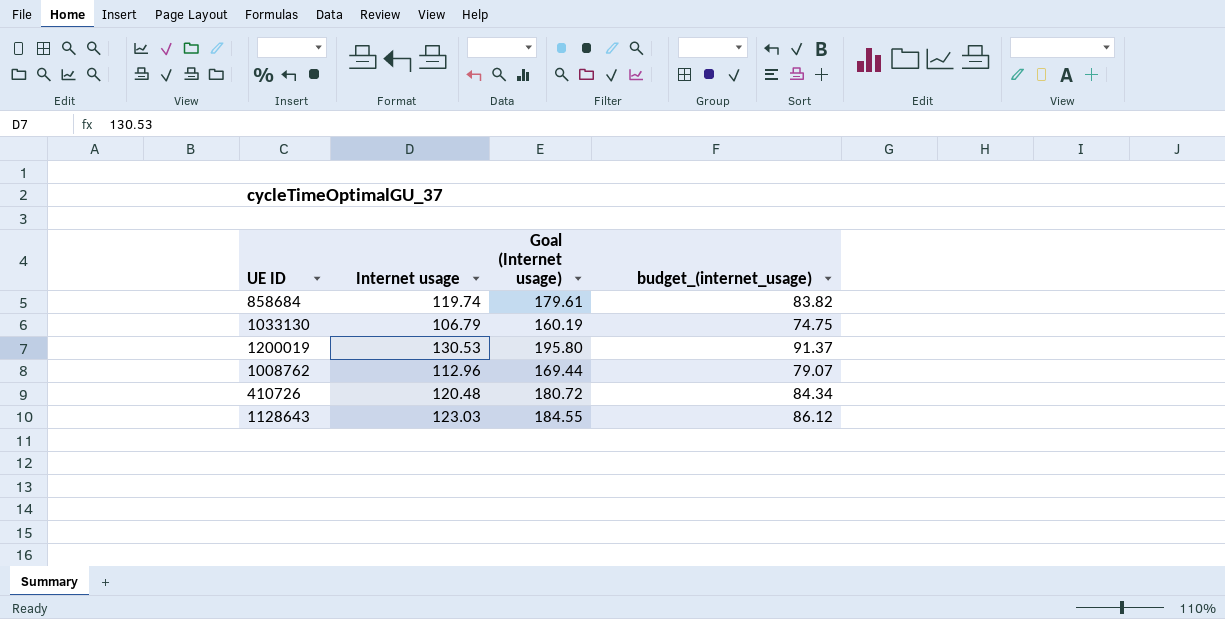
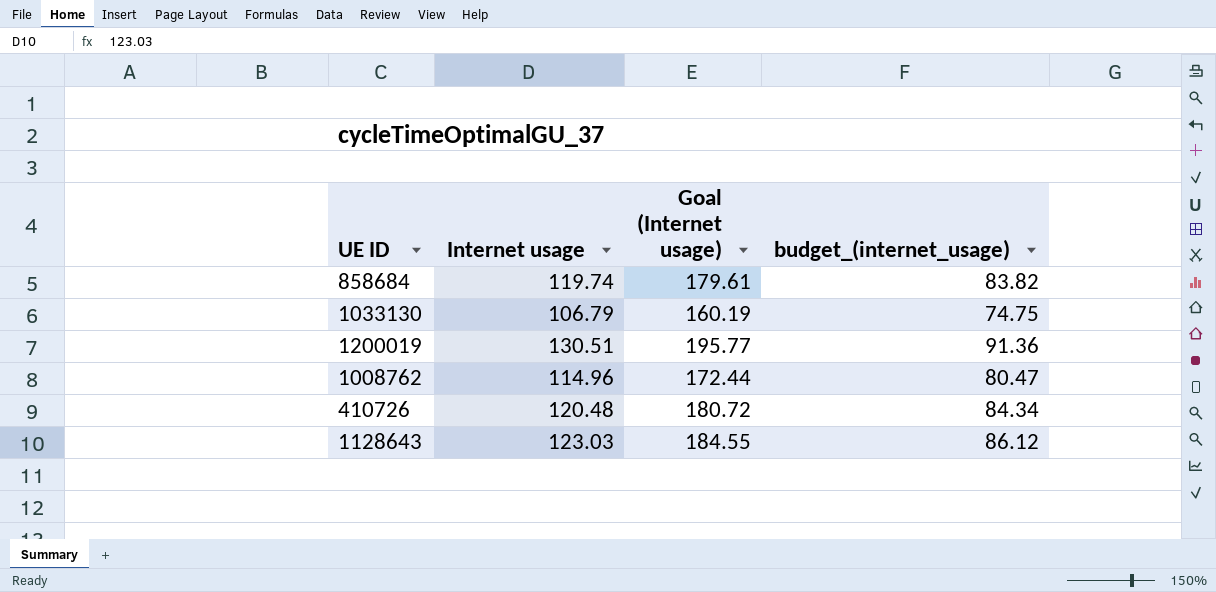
1200019 | Internet usage: 130.53 -> 130.51
1200019 | Goal (Internet usage): 195.80 -> 195.77
1200019 | budget_(internet_usage): 91.37 -> 91.36
1008762 | Internet usage: 112.96 -> 114.96
1008762 | Goal (Internet usage): 169.44 -> 172.44
1008762 | budget_(internet_usage): 79.07 -> 80.47

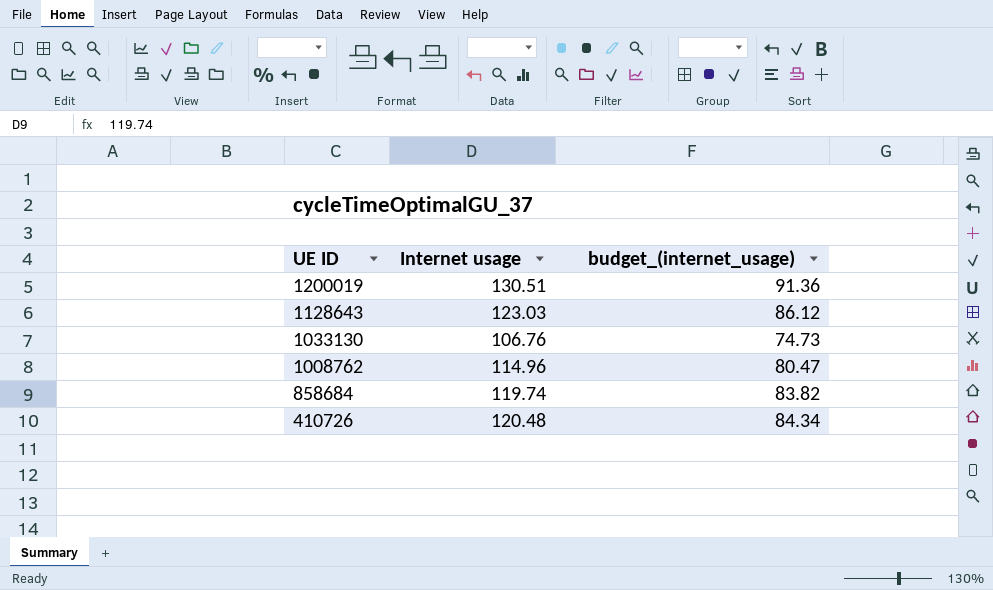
row order: none -> UE ID descending
column Goal (Internet usage) | formula: [Internet usage] * 1.5 -> none
1033130 | Internet usage: 106.79 -> 106.76
1033130 | budget_(internet_usage): 74.75 -> 74.73

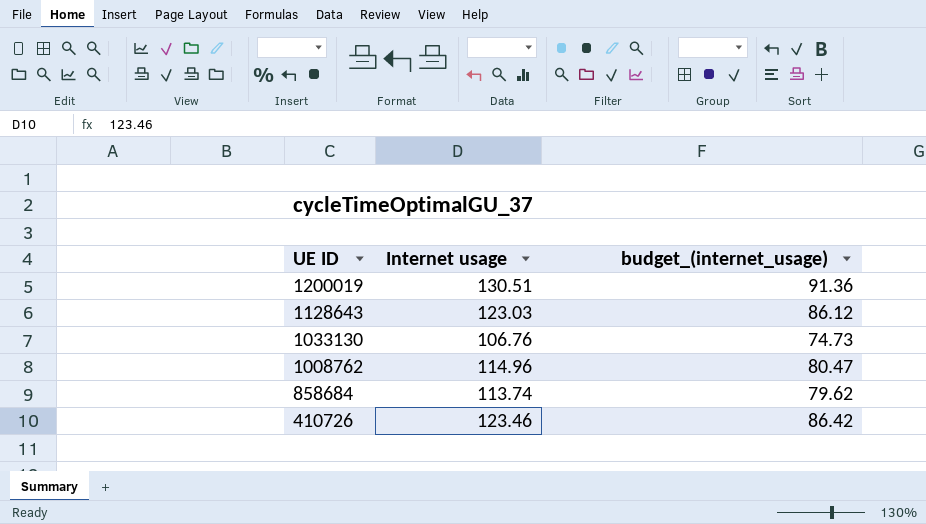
858684 | Internet usage: 119.74 -> 113.74
858684 | budget_(internet_usage): 83.82 -> 79.62
410726 | Internet usage: 120.48 -> 123.46
410726 | budget_(internet_usage): 84.34 -> 86.42

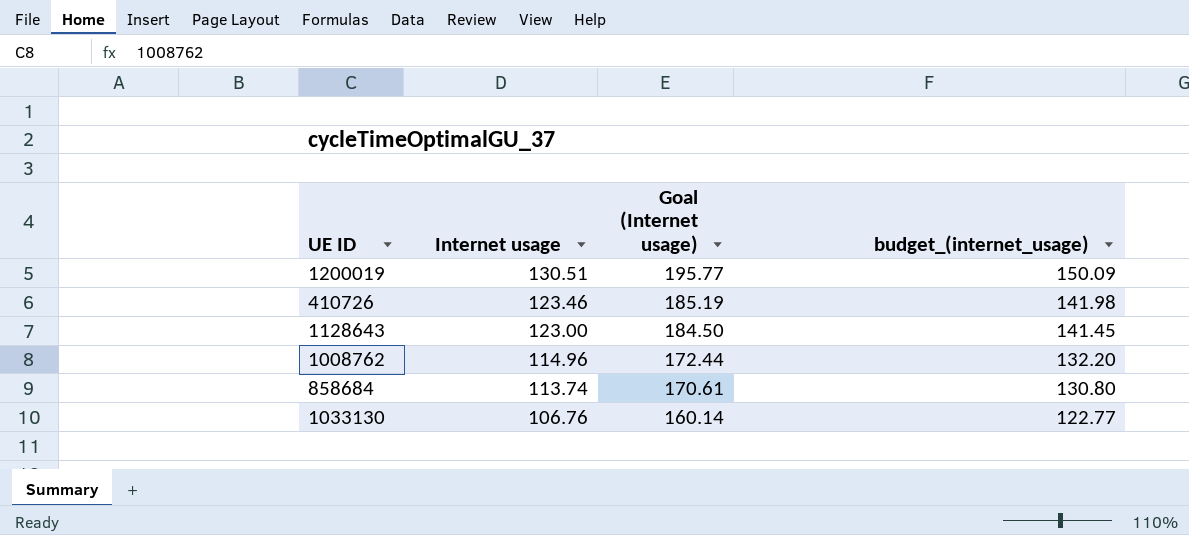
row order: UE ID descending -> Internet usage descending
column Goal (Internet usage) | formula: none -> [Internet usage] * 1.5
column budget_(internet_usage) | formula: [Internet usage] * 0.7 -> [Internet usage] * 1.15
1128643 | Internet usage: 123.03 -> 123.00

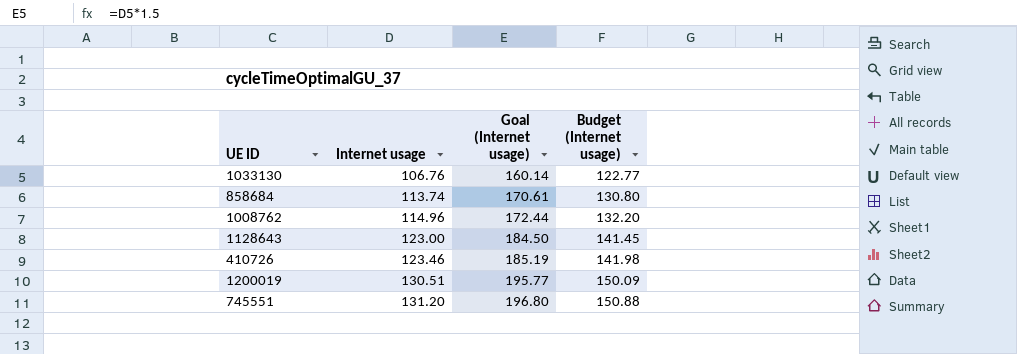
row order: Internet usage descending -> Internet usage ascending
column name: budget_(internet_usage) -> Budget (Internet usage)
row 745551: none -> 131.20 | 196.80 | 150.88

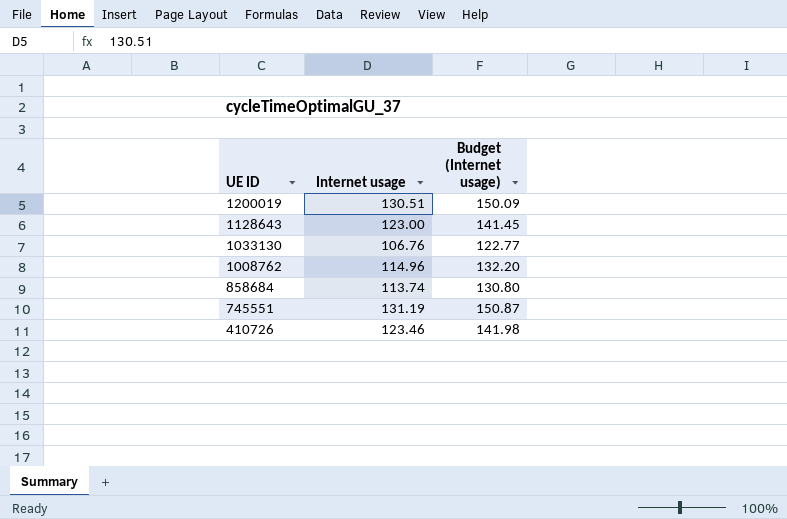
row order: Internet usage ascending -> UE ID descending
column Goal (Internet usage) | formula: [Internet usage] * 1.5 -> none
745551 | Internet usage: 131.20 -> 131.19
745551 | Budget (Internet usage): 150.88 -> 150.87

